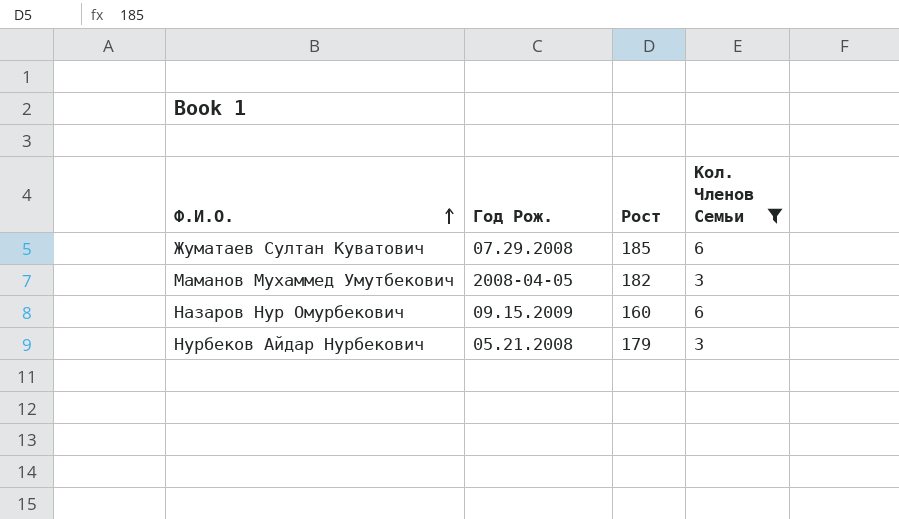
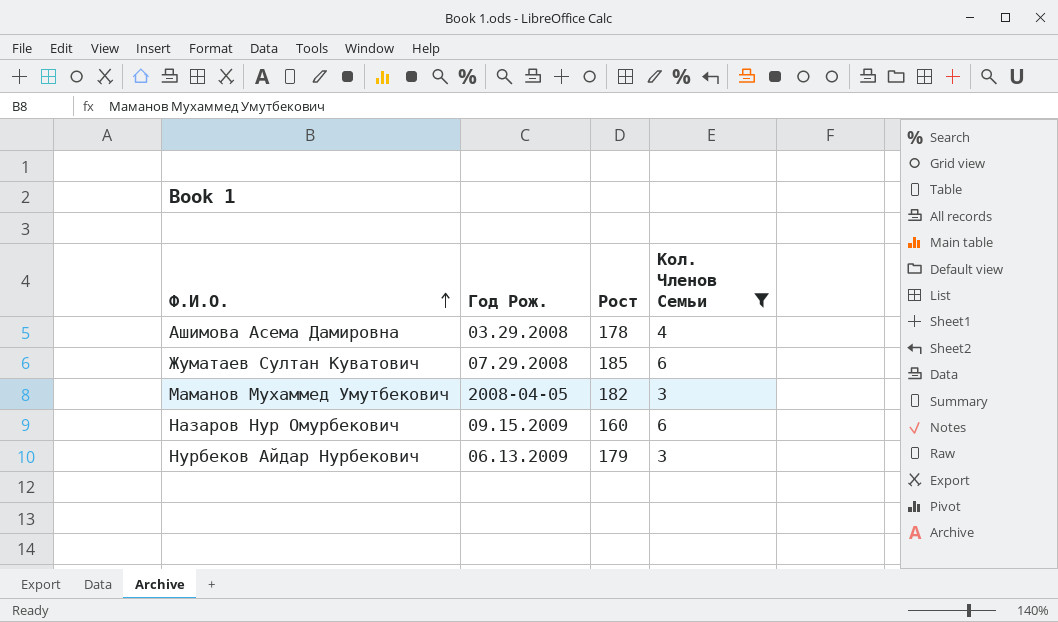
row Ашимова Асема Дамировна: none -> 03.29.2008 | 178 | 4
Нурбеков Айдар Нурбекович | Год Рож.: 05.21.2008 -> 06.13.2009

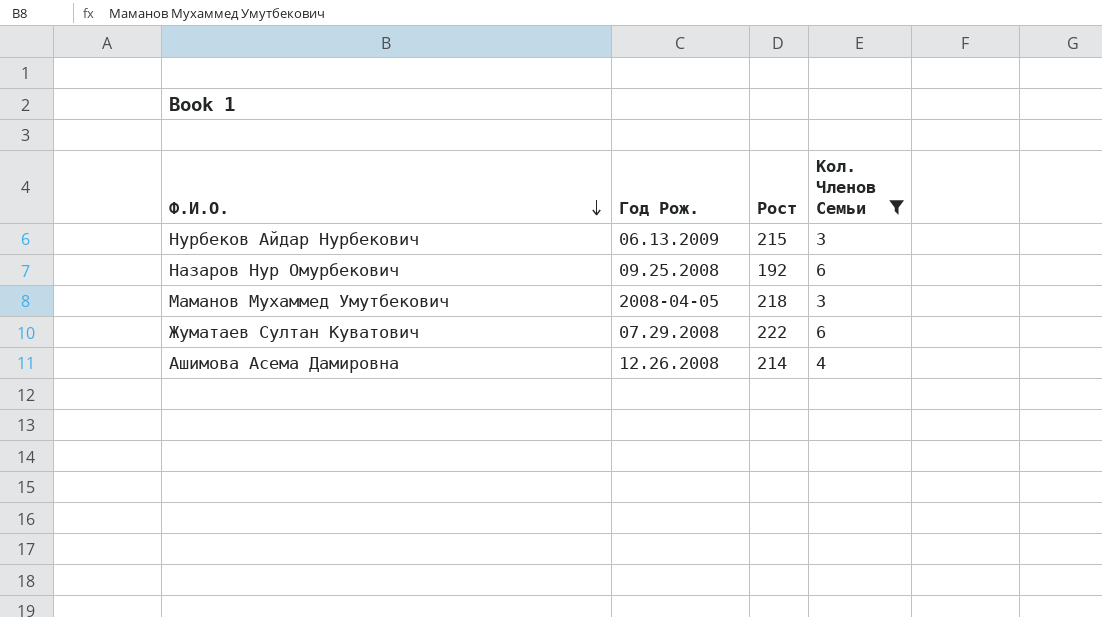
row order: Ф.И.О. ascending -> Ф.И.О. descending
Нурбеков Айдар Нурбекович | Рост: 179 -> 215
Назаров Нур Омурбекович | Год Рож.: 09.15.2009 -> 09.25.2008
Назаров Нур Омурбекович | Рост: 160 -> 192
Маманов Мухаммед Умутбекович | Рост: 182 -> 218
Жуматаев Султан Куватович | Рост: 185 -> 222
Ашимова Асема Дамировна | Год Рож.: 03.29.2008 -> 12.26.2008
Ашимова Асема Дамировна | Рост: 178 -> 214

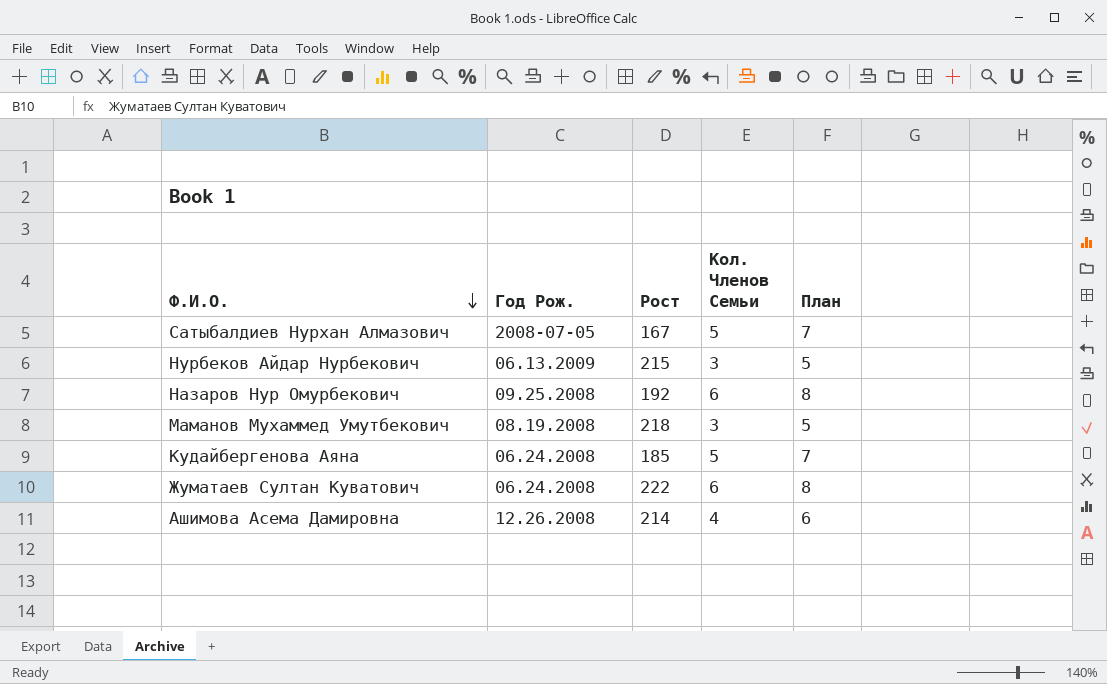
filter: Кол. Членов Семьи != 5 -> none
column План | formula: none -> [Кол. Членов Семьи] + 2
Маманов Мухаммед Умутбекович | Год Рож.: 2008-04-05 -> 08.19.2008
Жуматаев Султан Куватович | Год Рож.: 07.29.2008 -> 06.24.2008

